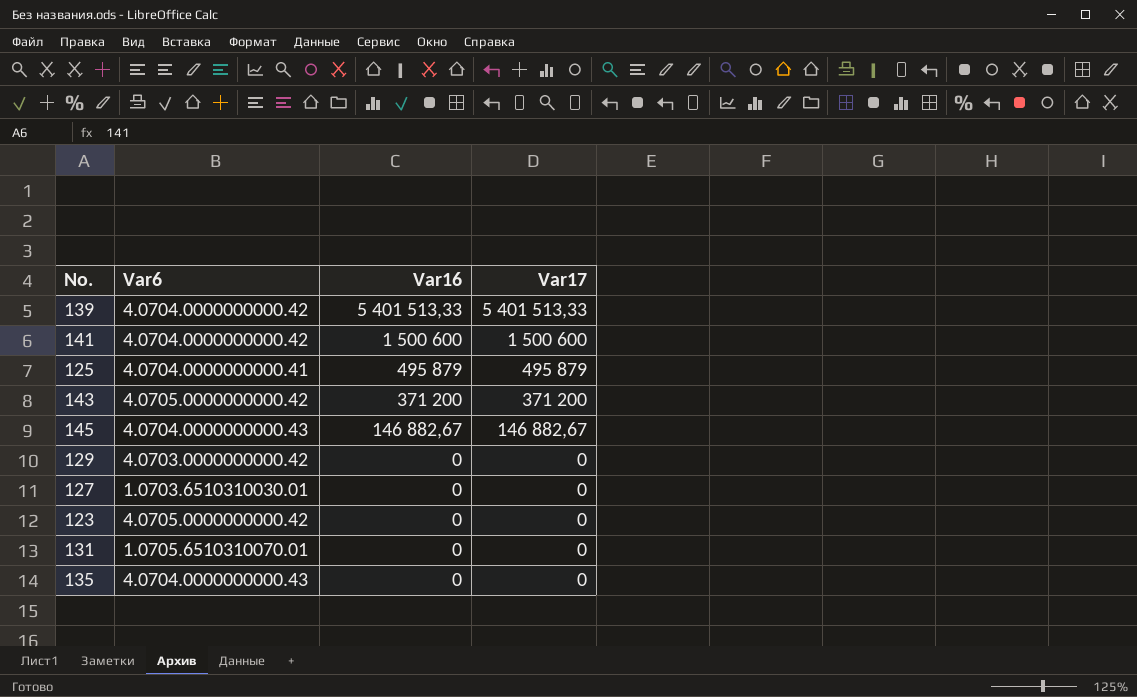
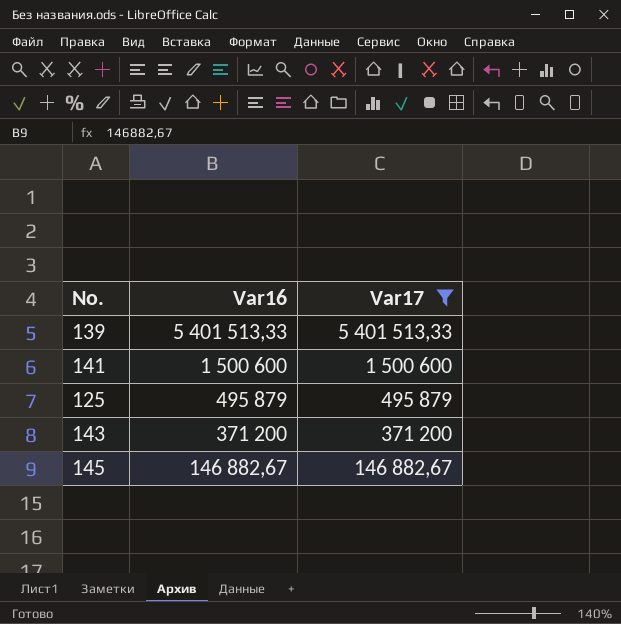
filter: none -> Var17 != 0
column Var6 | position: 2 -> none

